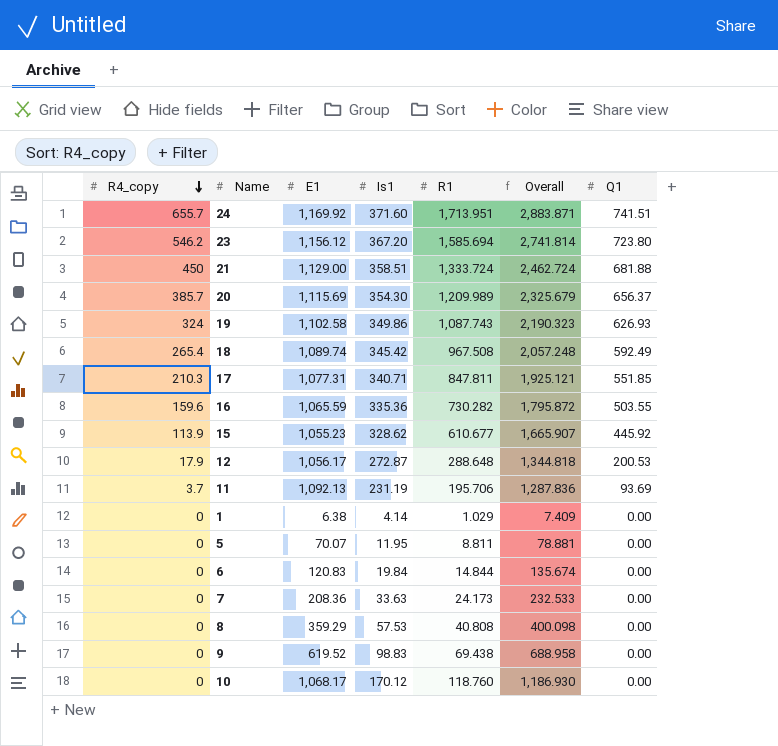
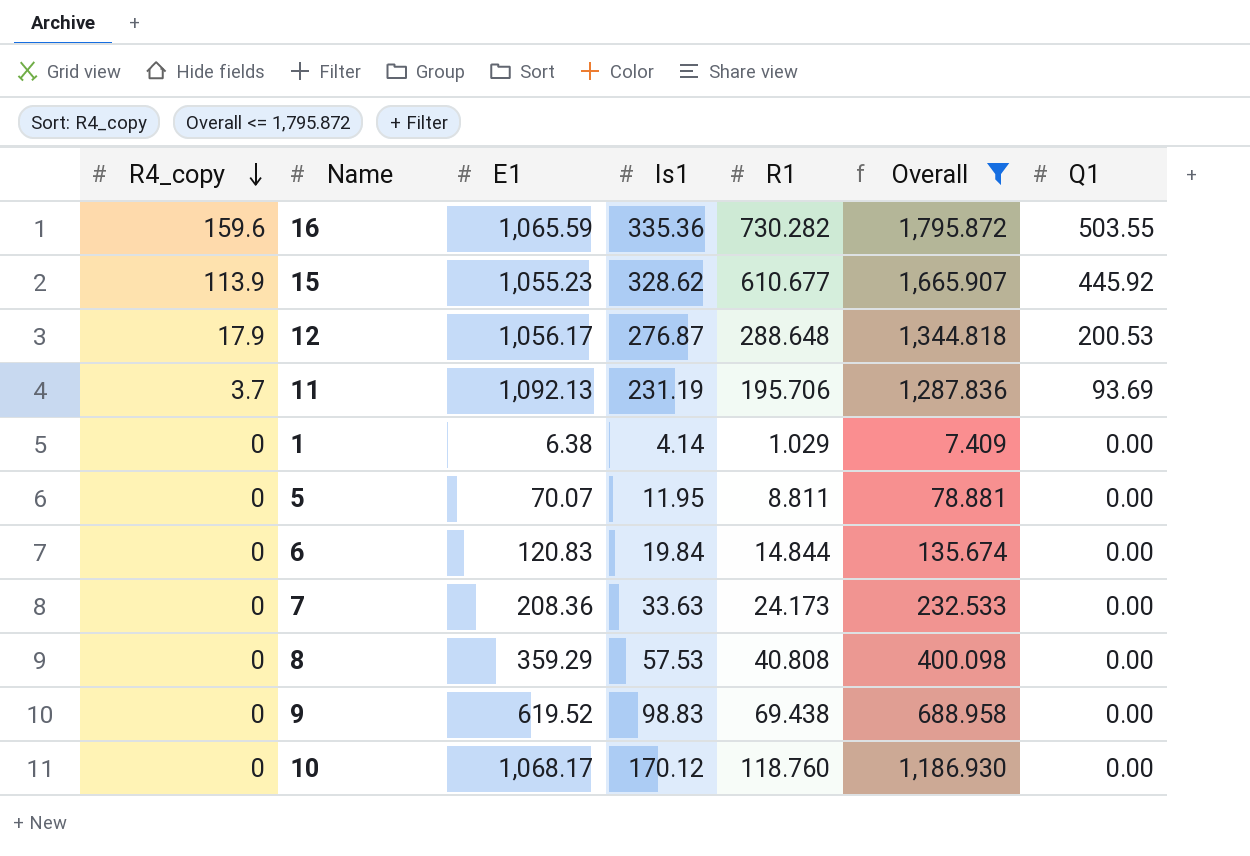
filter: none -> Overall <= 1,795.872
12 | Is1: 272.87 -> 276.87

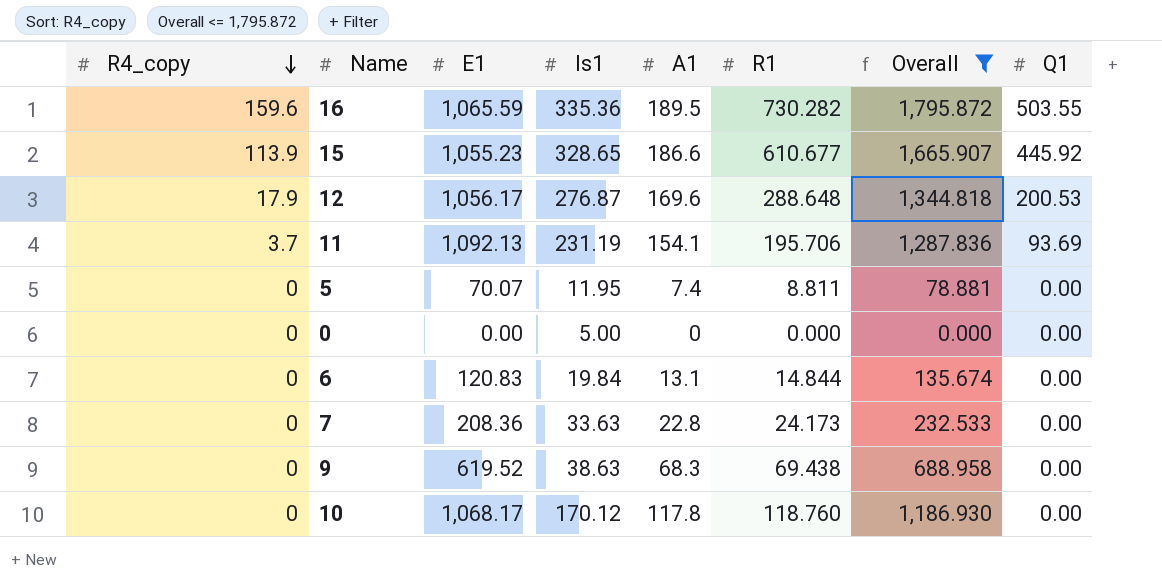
column A1 | position: none -> 5
row 1: 0 | 6.38 | 4.14 | 1.029 | 7.409 | 0.00 -> none
row 8: 0 | 359.29 | 57.53 | 40.808 | 400.098 | 0.00 -> none
15 | Is1: 328.62 -> 328.65
row 0: none -> 0 | 0.00 | 5.00 | 0 | 0.000 | 0.000 | 0.00
9 | Is1: 98.83 -> 38.63

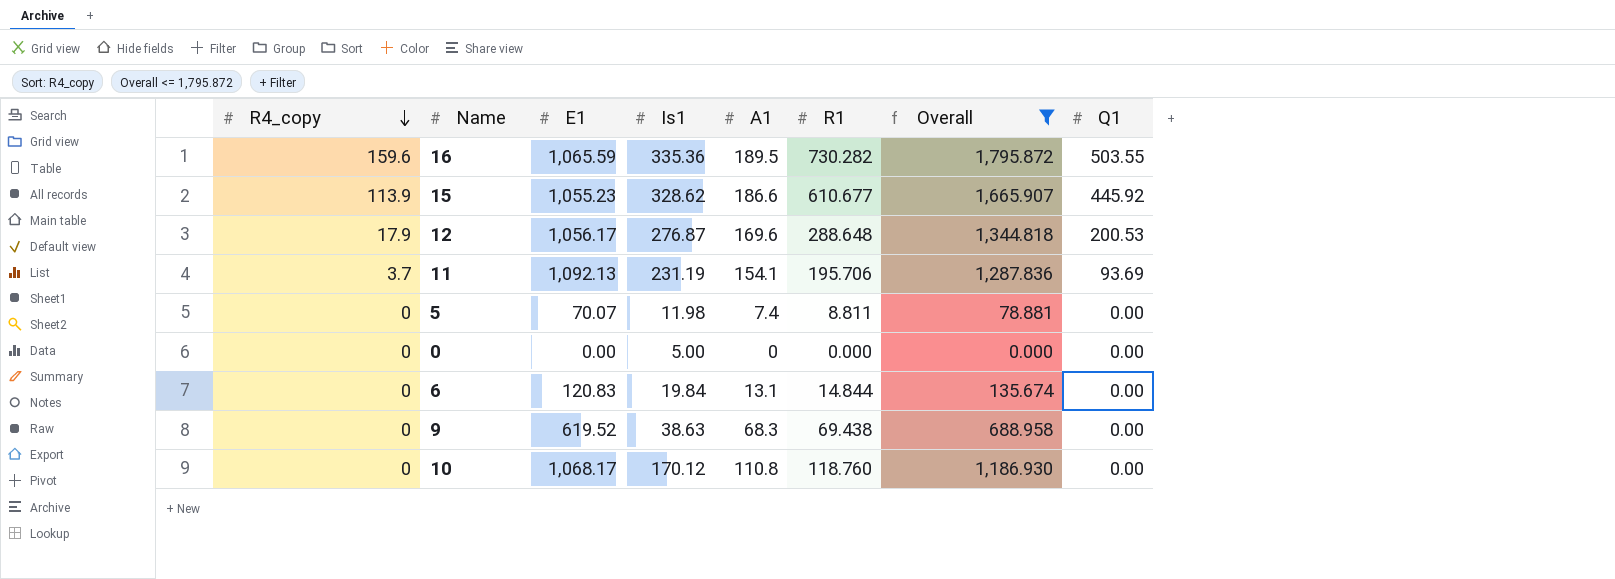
row 7: 0 | 208.36 | 33.63 | 22.8 | 24.173 | 232.533 | 0.00 -> none
15 | Is1: 328.65 -> 328.62
5 | Is1: 11.95 -> 11.98
10 | A1: 117.8 -> 110.8

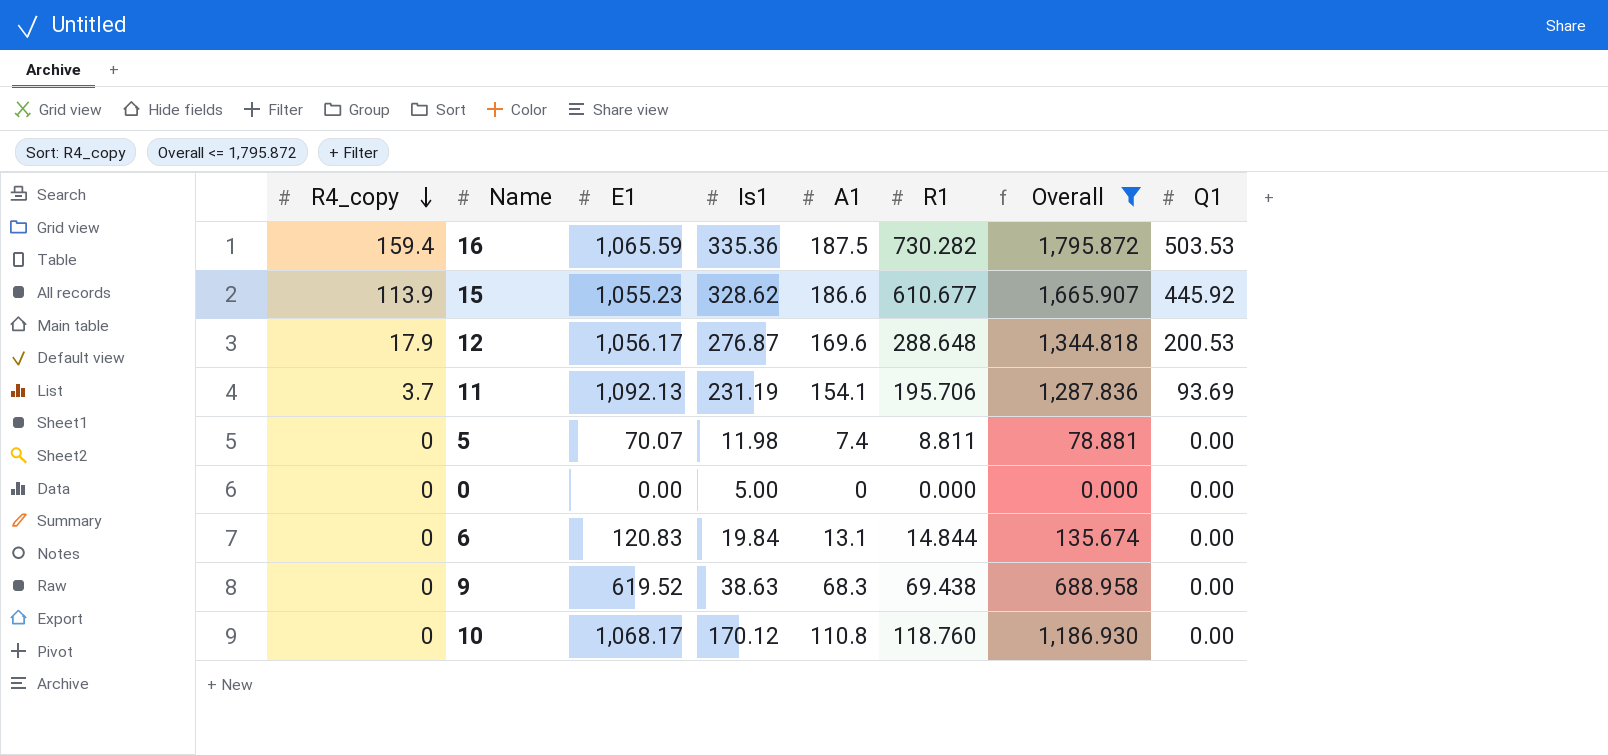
16 | R4_copy: 159.6 -> 159.4
16 | A1: 189.5 -> 187.5
16 | Q1: 503.55 -> 503.53

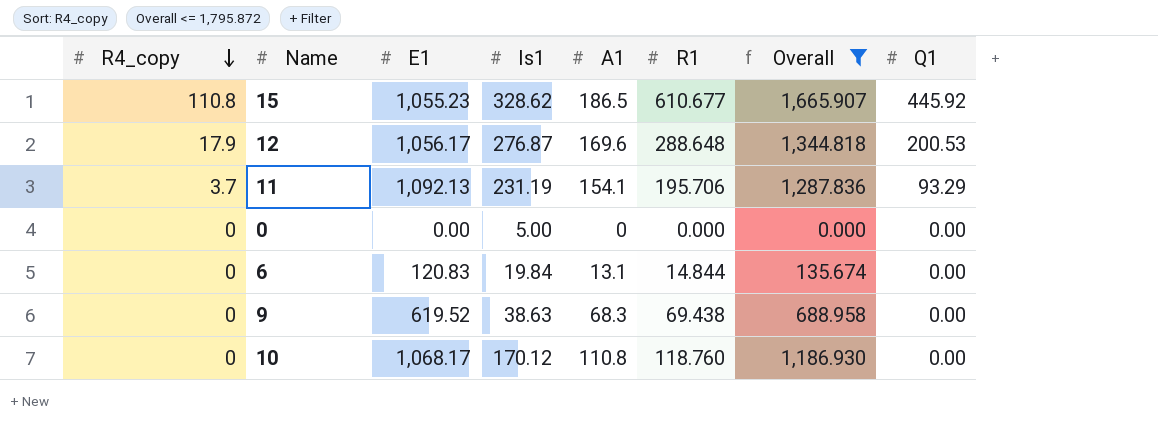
row 16: 159.4 | 1,065.59 | 335.36 | 187.5 | 730.282 | 1,795.872 | 503.53 -> none
row 5: 0 | 70.07 | 11.98 | 7.4 | 8.811 | 78.881 | 0.00 -> none
15 | R4_copy: 113.9 -> 110.8
15 | A1: 186.6 -> 186.5
11 | Q1: 93.69 -> 93.29

